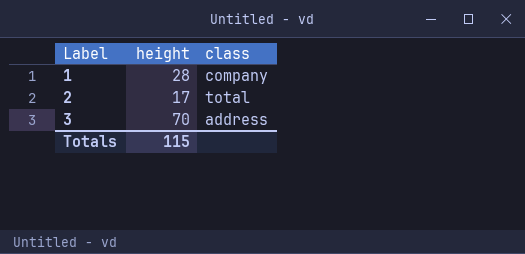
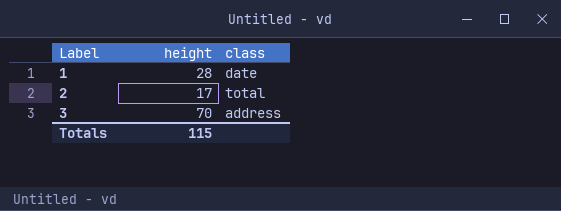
1 | class: company -> date

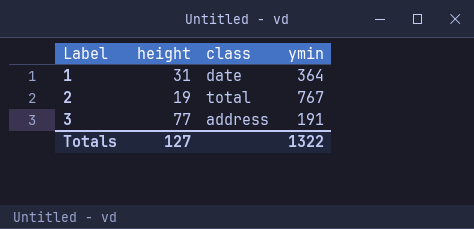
column ymin | position: none -> 4
1 | height: 28 -> 31
2 | height: 17 -> 19
3 | height: 70 -> 77
Totals | height: 115 -> 127

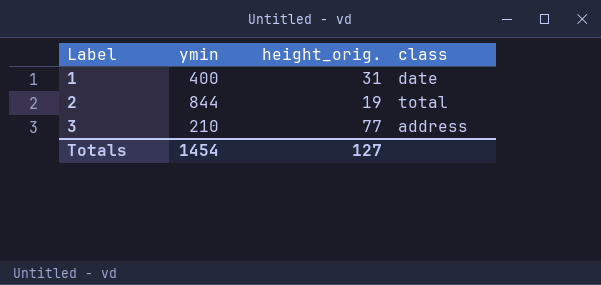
column ymin | position: 4 -> 2
column name: height -> height_orig.
1 | ymin: 364 -> 400
2 | ymin: 767 -> 844
3 | ymin: 191 -> 210
Totals | ymin: 1322 -> 1454

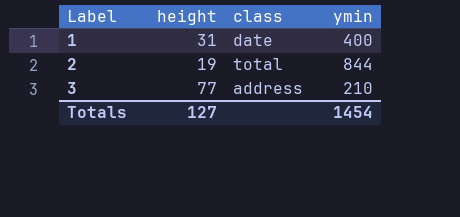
column name: height_orig. -> height
column ymin | position: 2 -> 4

